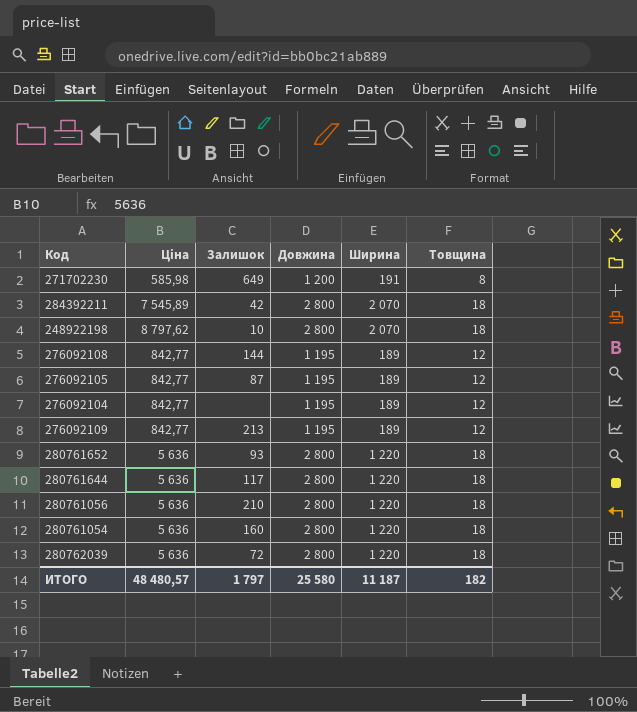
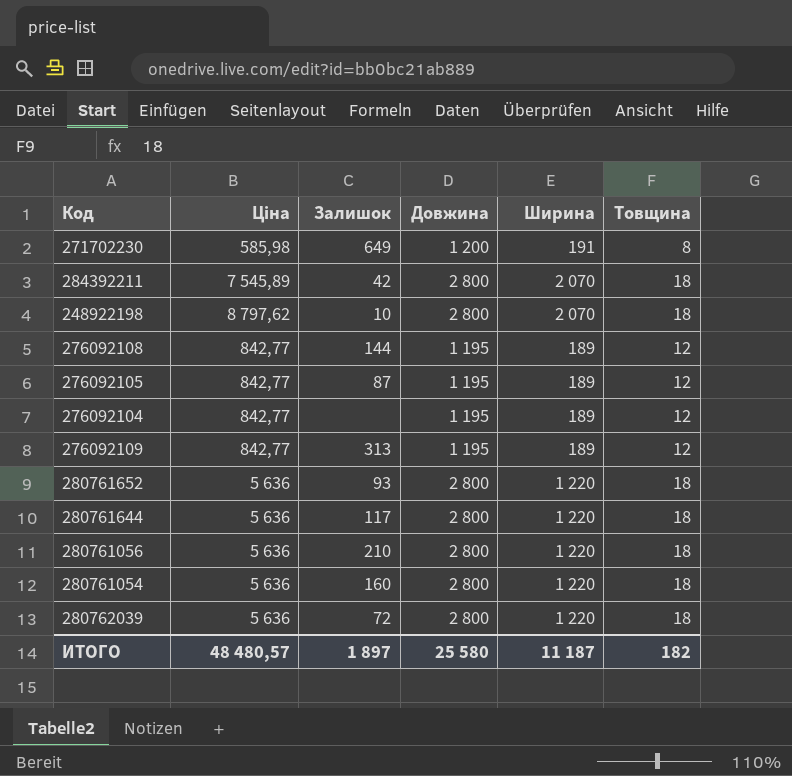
276092109 | Залишок: 213 -> 313
ИТОГО | Залишок: 1 797 -> 1 897

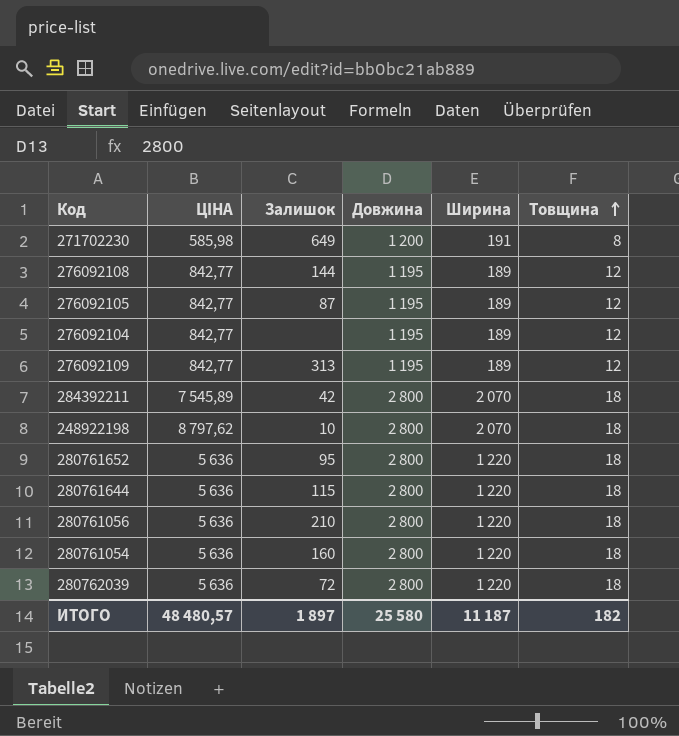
row order: none -> Товщина ascending
column name: Ціна -> ЦІНА
280761652 | Залишок: 93 -> 95
280761644 | Залишок: 117 -> 115

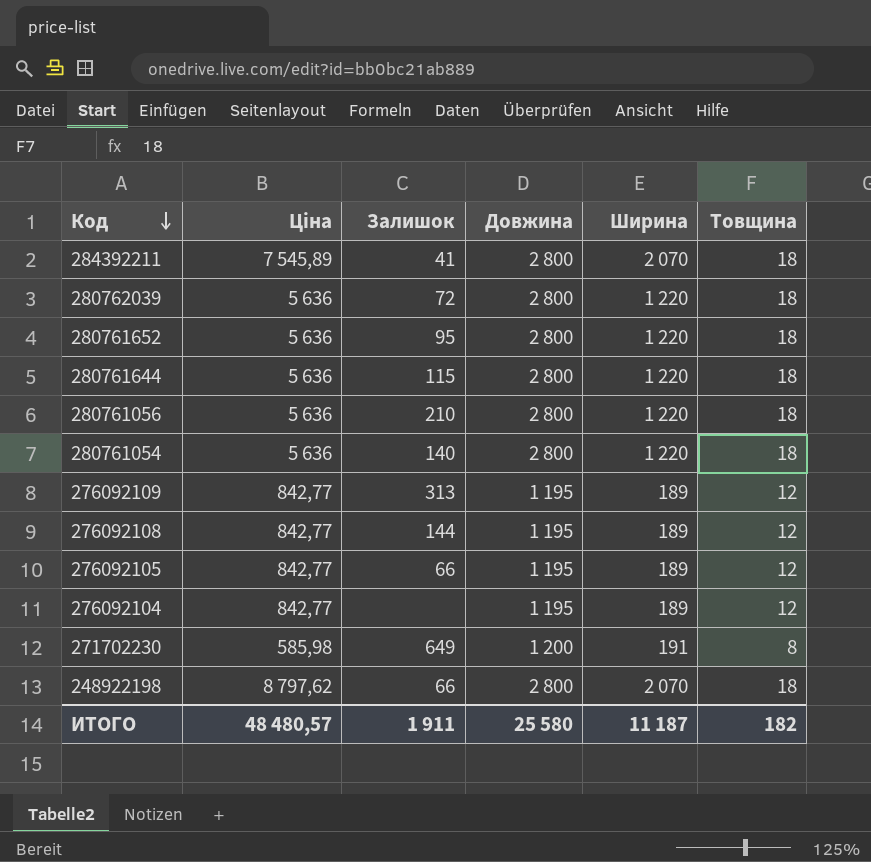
row order: Товщина ascending -> Код descending
column name: ЦІНА -> Ціна
284392211 | Залишок: 42 -> 41
280761054 | Залишок: 160 -> 140
276092105 | Залишок: 87 -> 66
248922198 | Залишок: 10 -> 66
ИТОГО | Залишок: 1 897 -> 1 911

